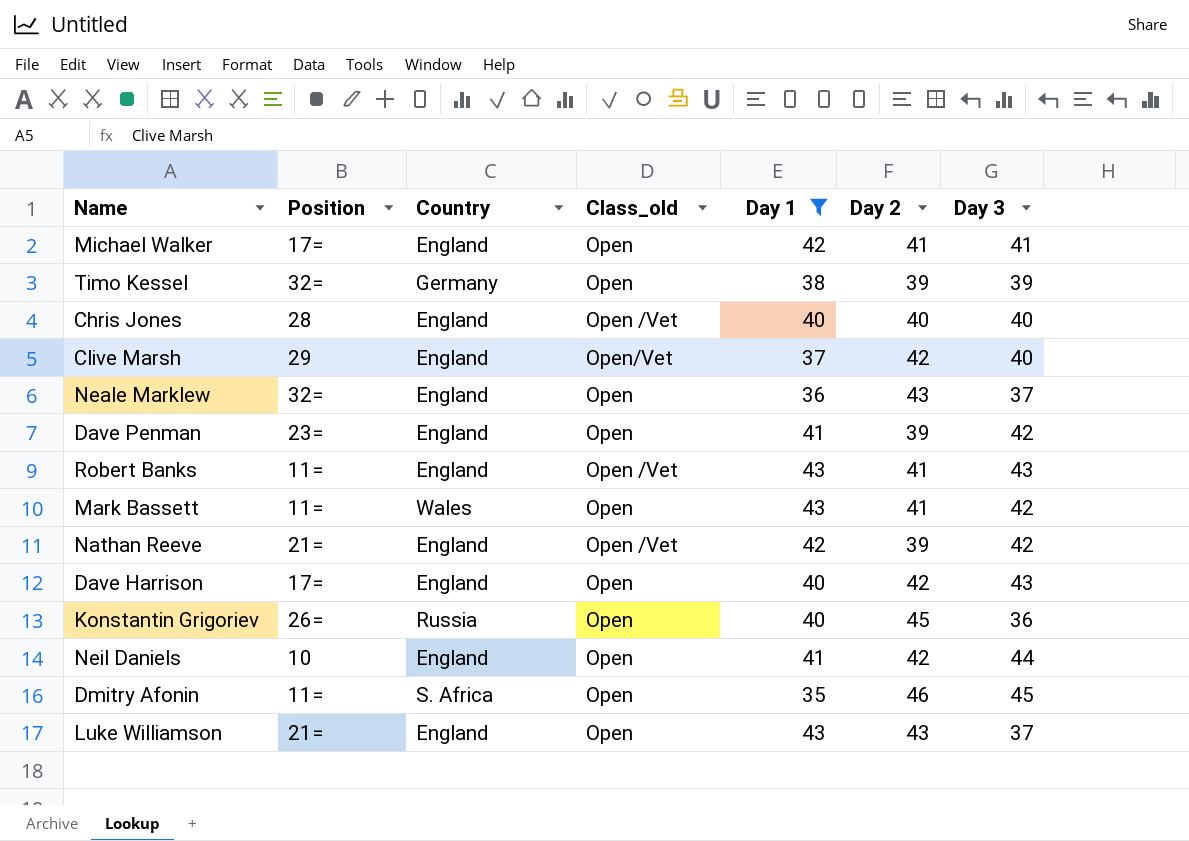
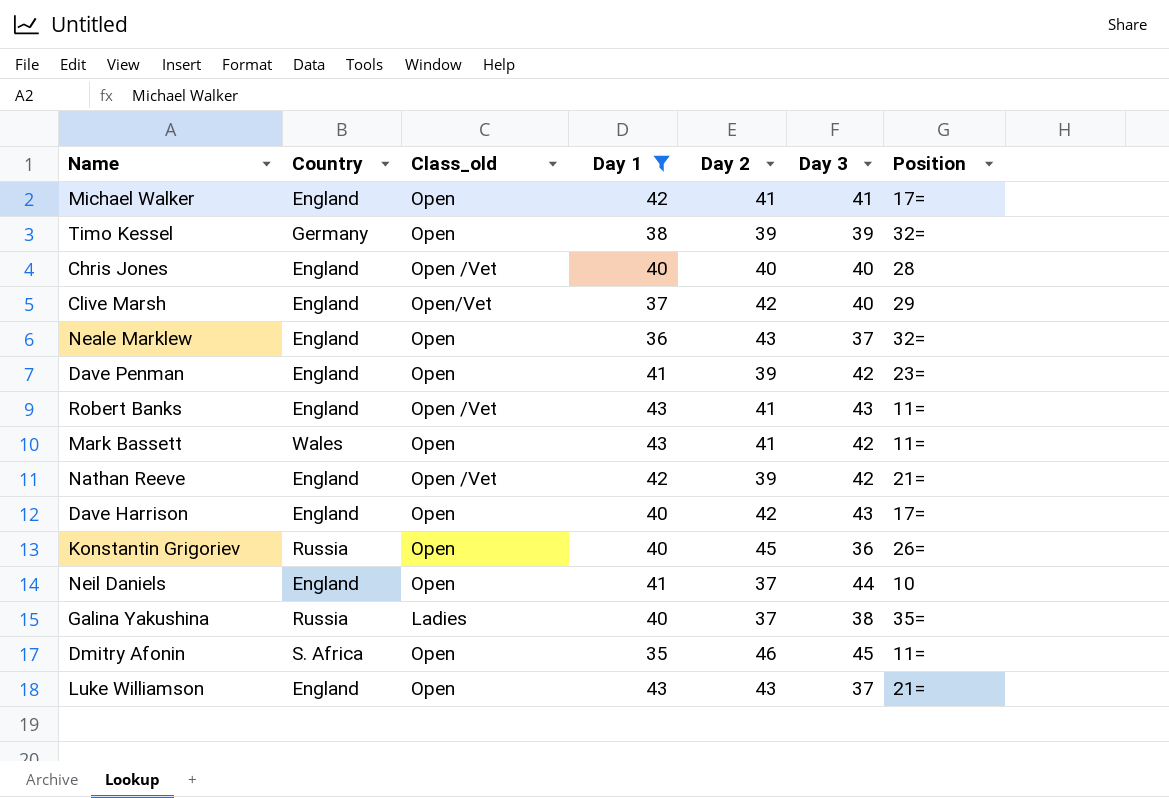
column Position | position: 2 -> 7
Neil Daniels | Day 2: 42 -> 37
row Galina Yakushina: none -> Russia | Ladies | 40 | 37 | 38 | 35=

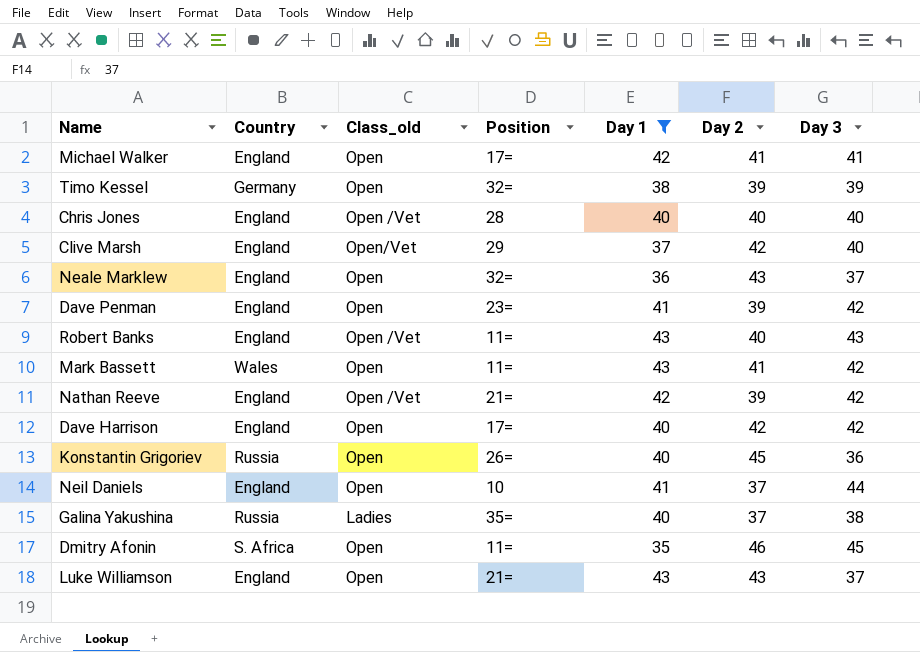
column Position | position: 7 -> 4
Robert Banks | Day 2: 41 -> 40
Dave Harrison | Day 3: 43 -> 42

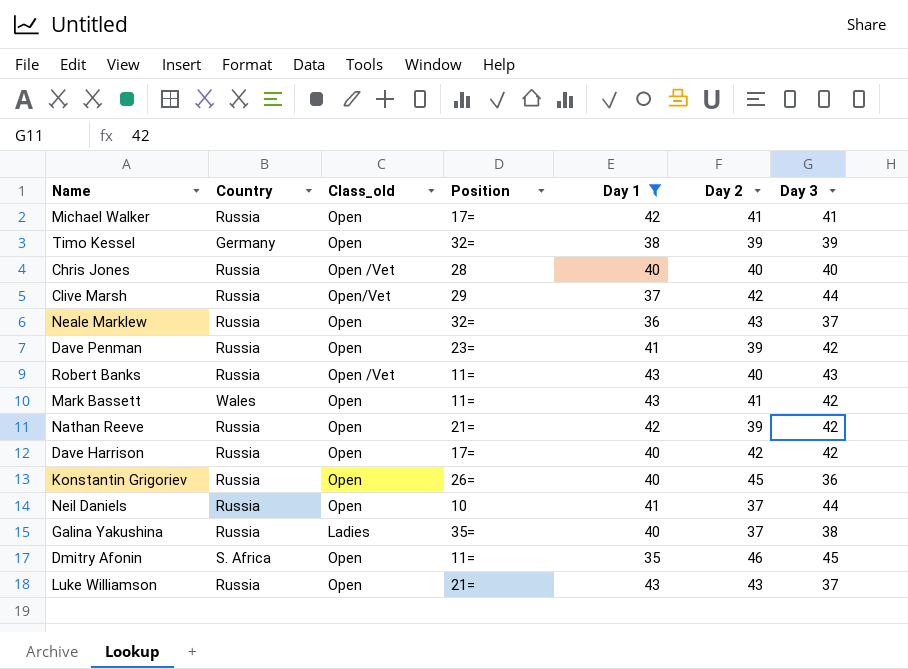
Michael Walker | Country: England -> Russia
Chris Jones | Country: England -> Russia
Clive Marsh | Country: England -> Russia
Clive Marsh | Day 3: 40 -> 44
Neale Marklew | Country: England -> Russia
Dave Penman | Country: England -> Russia
Robert Banks | Country: England -> Russia
Nathan Reeve | Country: England -> Russia
Nathan Reeve | Class_old: Open /Vet -> Open
Dave Harrison | Country: England -> Russia
Neil Daniels | Country: England -> Russia
Luke Williamson | Country: England -> Russia

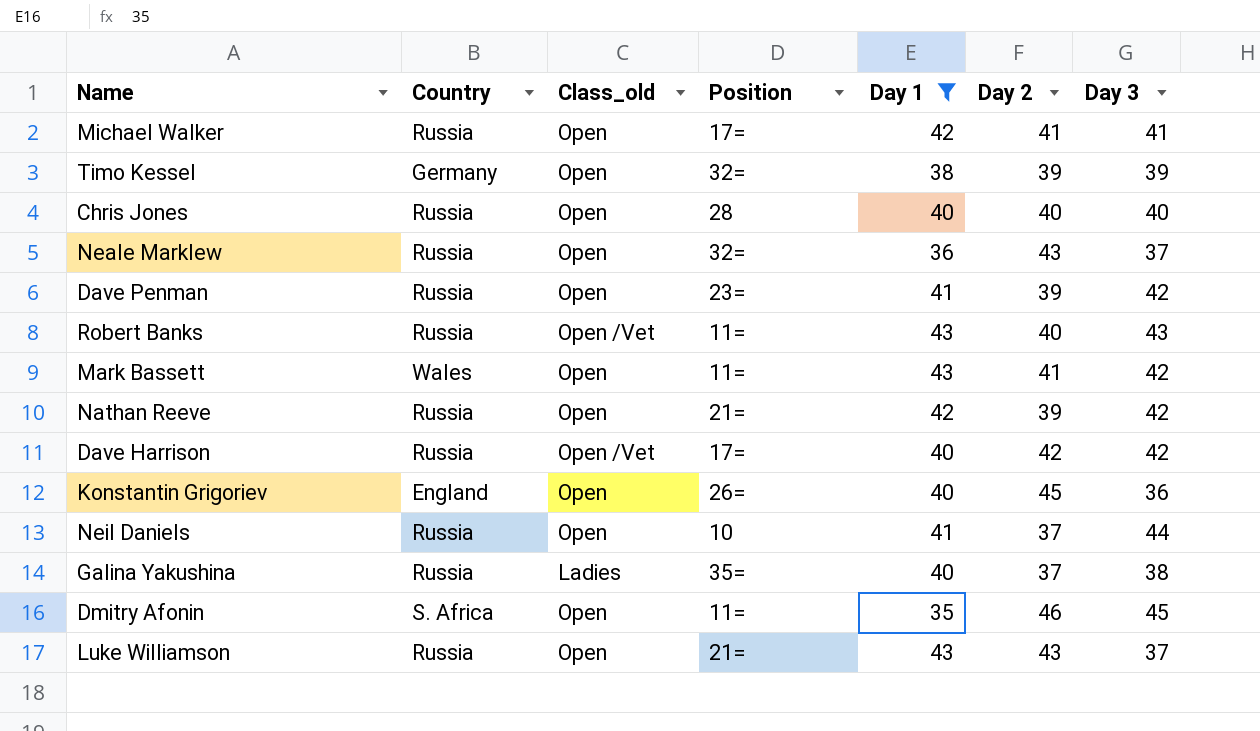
row Clive Marsh: Russia | Open/Vet | 29 | 37 | 42 | 44 -> none
Chris Jones | Class_old: Open /Vet -> Open
Dave Harrison | Class_old: Open -> Open /Vet
Konstantin Grigoriev | Country: Russia -> England

